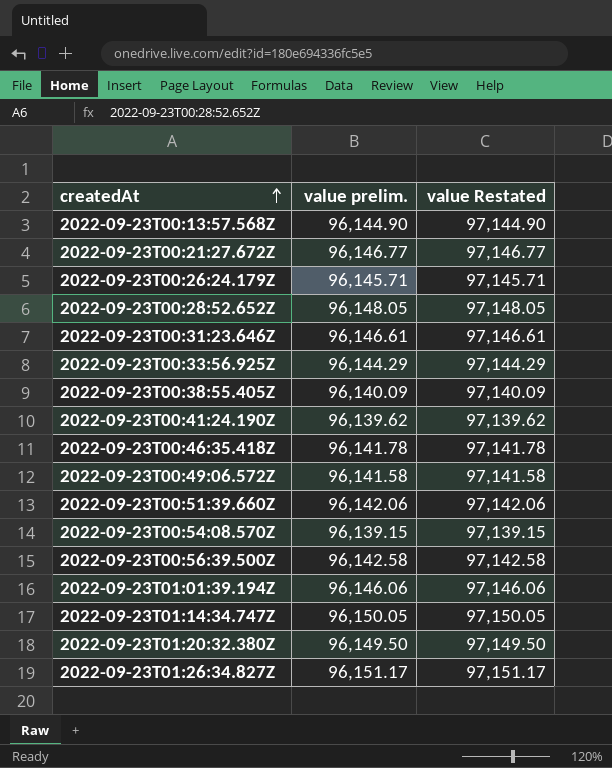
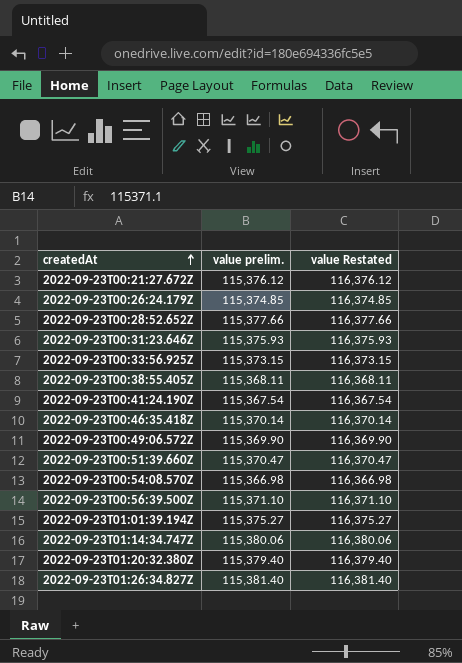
row 2022-09-23T00:13:57.568Z: 96,144.90 | 97,144.90 -> none
2022-09-23T00:21:27.672Z | value prelim.: 96,146.77 -> 115,376.12
2022-09-23T00:21:27.672Z | value Restated: 97,146.77 -> 116,376.12
2022-09-23T00:26:24.179Z | value prelim.: 96,145.71 -> 115,374.85
2022-09-23T00:26:24.179Z | value Restated: 97,145.71 -> 116,374.85
2022-09-23T00:28:52.652Z | value prelim.: 96,148.05 -> 115,377.66
2022-09-23T00:28:52.652Z | value Restated: 97,148.05 -> 116,377.66
2022-09-23T00:31:23.646Z | value prelim.: 96,146.61 -> 115,375.93
2022-09-23T00:31:23.646Z | value Restated: 97,146.61 -> 116,375.93
2022-09-23T00:33:56.925Z | value prelim.: 96,144.29 -> 115,373.15
2022-09-23T00:33:56.925Z | value Restated: 97,144.29 -> 116,373.15
2022-09-23T00:38:55.405Z | value prelim.: 96,140.09 -> 115,368.11
2022-09-23T00:38:55.405Z | value Restated: 97,140.09 -> 116,368.11
2022-09-23T00:41:24.190Z | value prelim.: 96,139.62 -> 115,367.54
2022-09-23T00:41:24.190Z | value Restated: 97,139.62 -> 116,367.54
2022-09-23T00:46:35.418Z | value prelim.: 96,141.78 -> 115,370.14
2022-09-23T00:46:35.418Z | value Restated: 97,141.78 -> 116,370.14
2022-09-23T00:49:06.572Z | value prelim.: 96,141.58 -> 115,369.90
2022-09-23T00:49:06.572Z | value Restated: 97,141.58 -> 116,369.90
2022-09-23T00:51:39.660Z | value prelim.: 96,142.06 -> 115,370.47
2022-09-23T00:51:39.660Z | value Restated: 97,142.06 -> 116,370.47
2022-09-23T00:54:08.570Z | value prelim.: 96,139.15 -> 115,366.98
2022-09-23T00:54:08.570Z | value Restated: 97,139.15 -> 116,366.98
2022-09-23T00:56:39.500Z | value prelim.: 96,142.58 -> 115,371.10
2022-09-23T00:56:39.500Z | value Restated: 97,142.58 -> 116,371.10
2022-09-23T01:01:39.194Z | value prelim.: 96,146.06 -> 115,375.27
2022-09-23T01:01:39.194Z | value Restated: 97,146.06 -> 116,375.27
2022-09-23T01:14:34.747Z | value prelim.: 96,150.05 -> 115,380.06
2022-09-23T01:14:34.747Z | value Restated: 97,150.05 -> 116,380.06
2022-09-23T01:20:32.380Z | value prelim.: 96,149.50 -> 115,379.40
2022-09-23T01:20:32.380Z | value Restated: 97,149.50 -> 116,379.40
2022-09-23T01:26:34.827Z | value prelim.: 96,151.17 -> 115,381.40
2022-09-23T01:26:34.827Z | value Restated: 97,151.17 -> 116,381.40

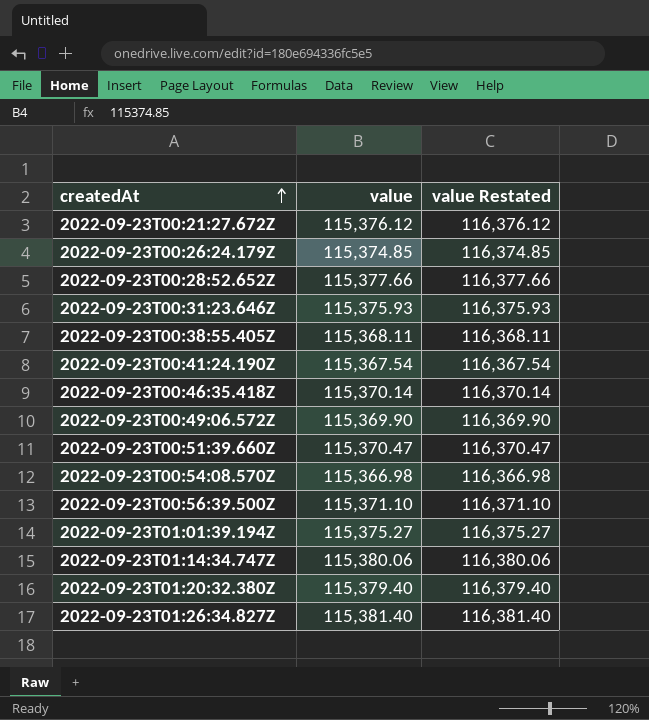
column name: value prelim. -> value
row 2022-09-23T00:33:56.925Z: 115,373.15 | 116,373.15 -> none

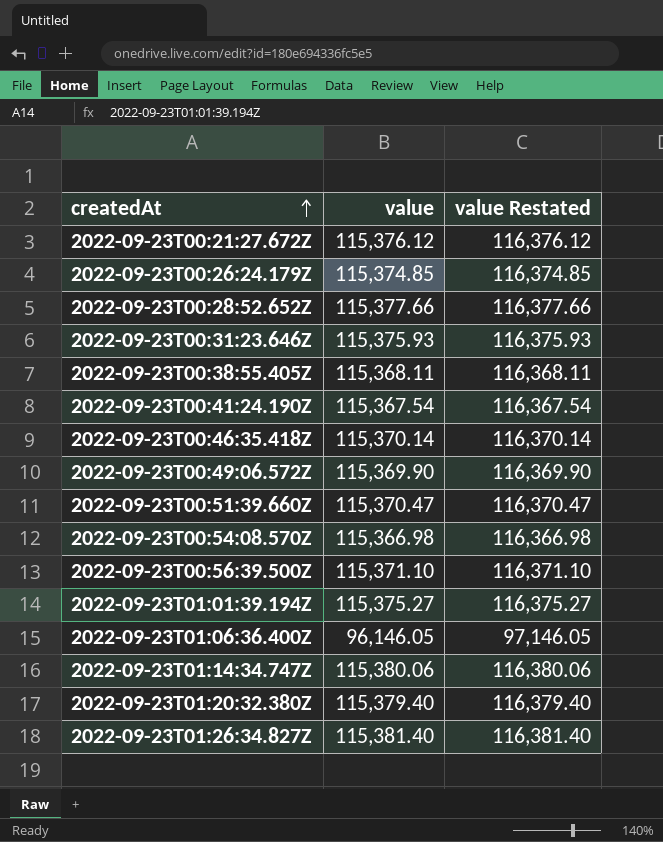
row 2022-09-23T01:06:36.400Z: none -> 96,146.05 | 97,146.05

